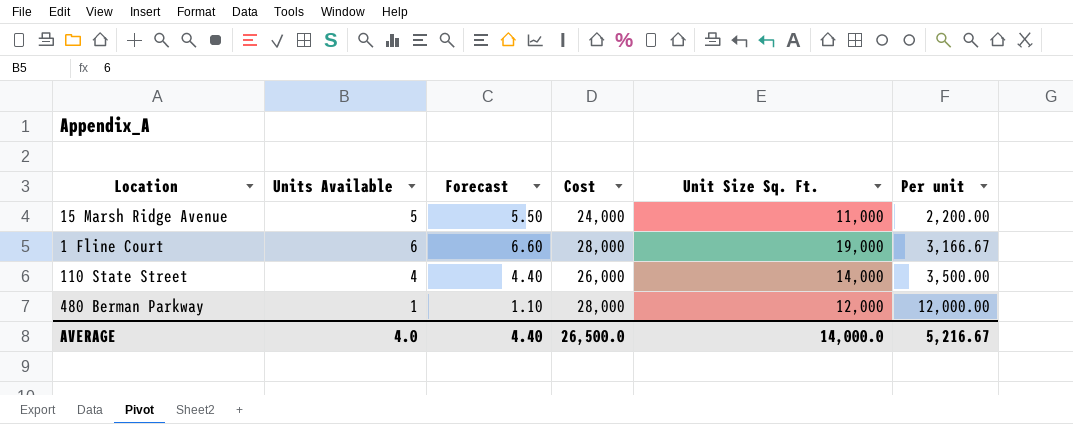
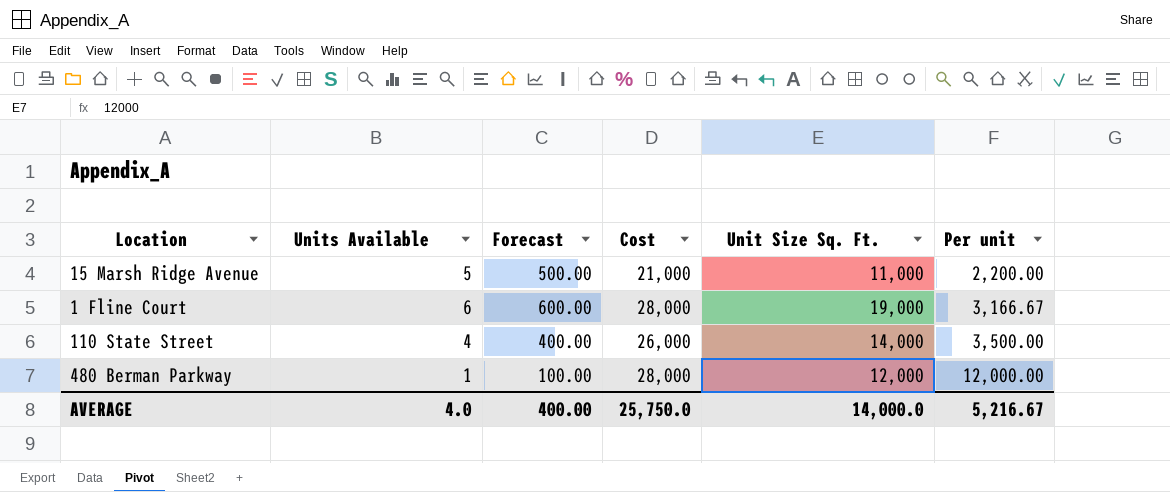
column Forecast | formula: [Units Available] * 1.1 -> [Units Available] * 100
15 Marsh Ridge Avenue | Cost: 24,000 -> 21,000
AVERAGE | Forecast: 4.40 -> 400.00
AVERAGE | Cost: 26,500.0 -> 25,750.0

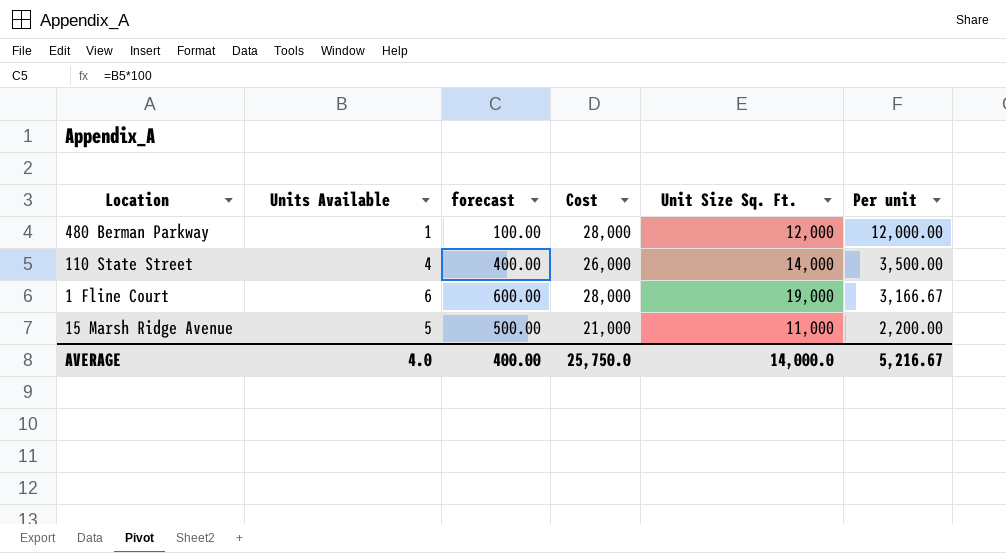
row order: Per unit ascending -> Per unit descending
column name: Forecast -> forecast

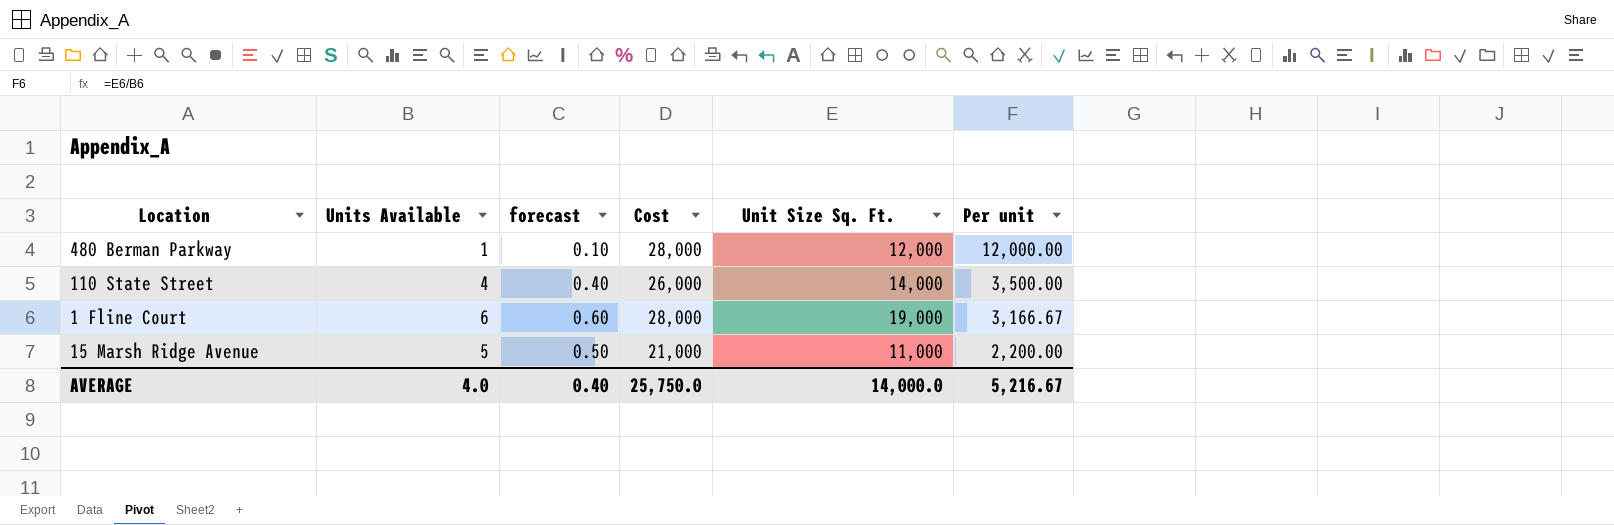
column forecast | formula: [Units Available] * 100 -> [Units Available] * 0.1
AVERAGE | forecast: 400.00 -> 0.40

